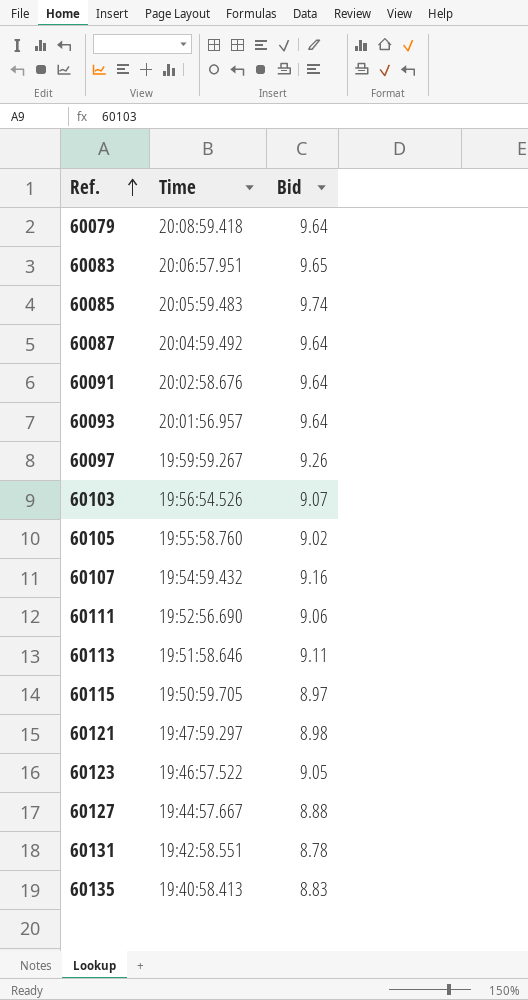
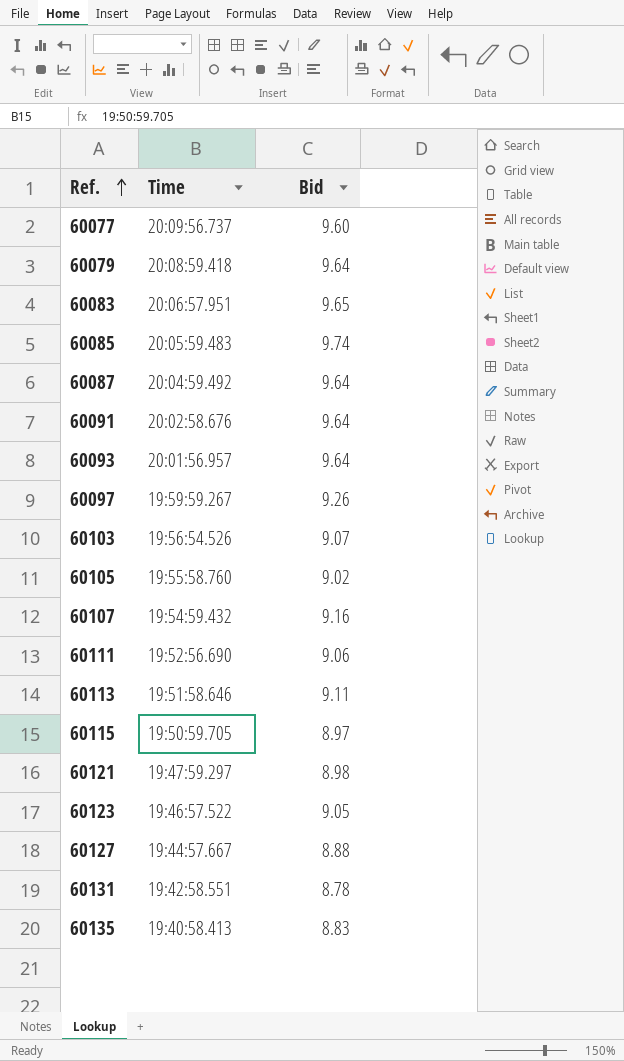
row 60077: none -> 20:09:56.737 | 9.60

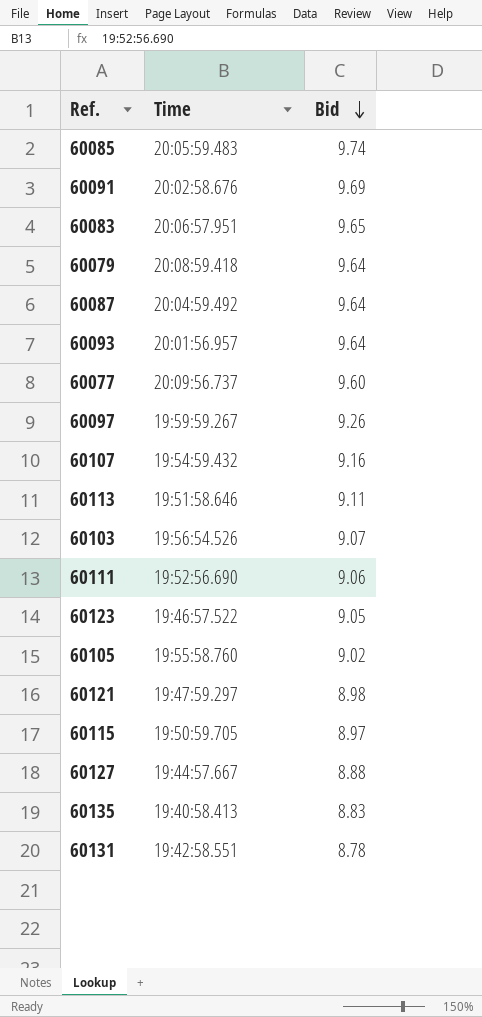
row order: Ref. ascending -> Bid descending
60091 | Bid: 9.64 -> 9.69

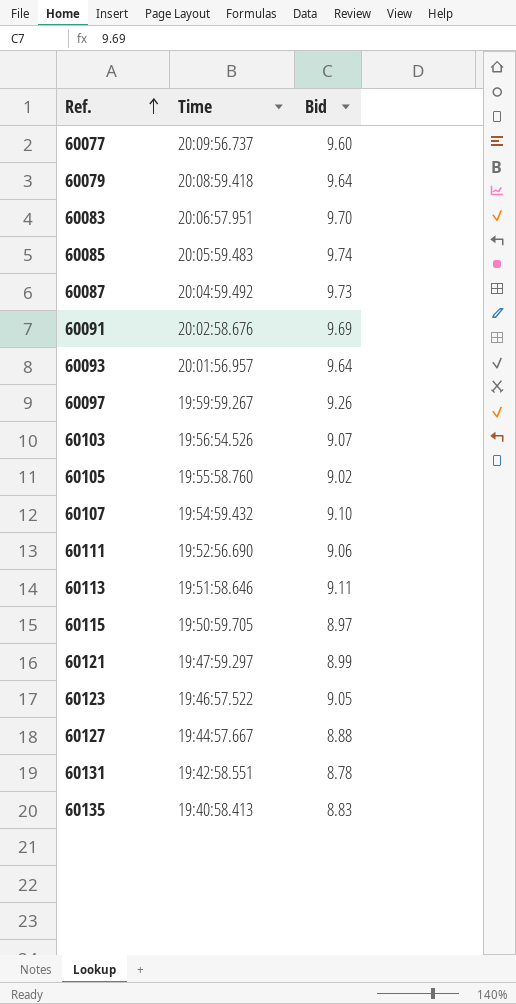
row order: Bid descending -> Ref. ascending
60083 | Bid: 9.65 -> 9.70
60087 | Bid: 9.64 -> 9.73
60107 | Bid: 9.16 -> 9.10
60121 | Bid: 8.98 -> 8.99

